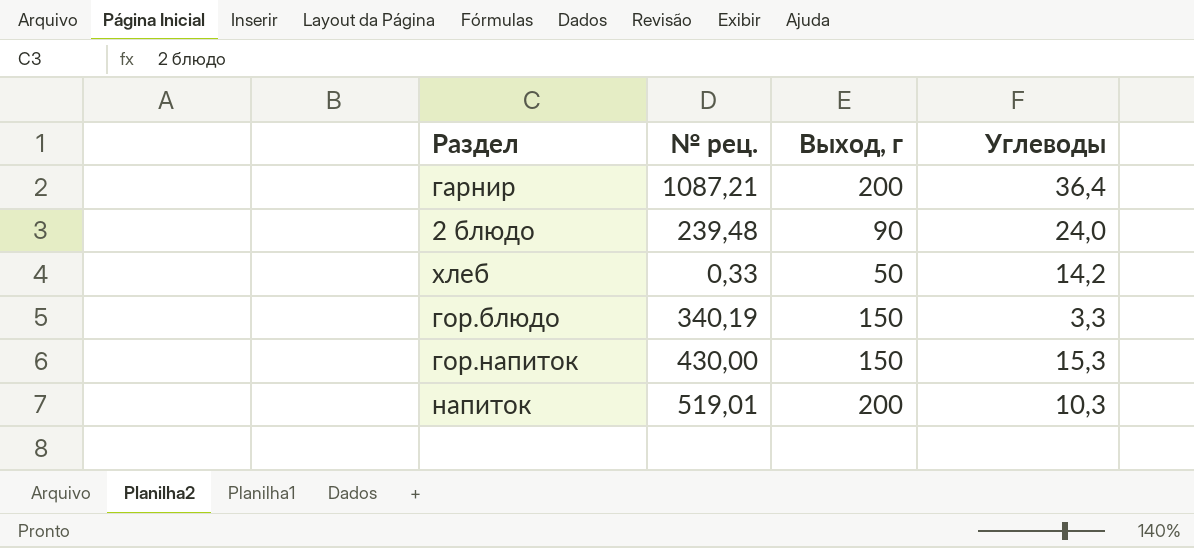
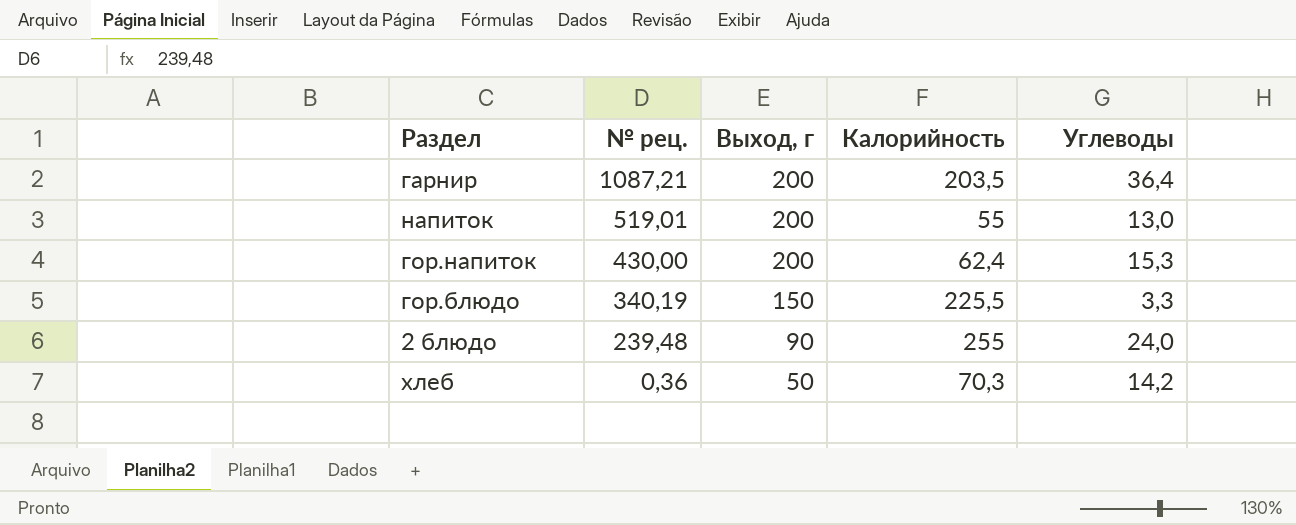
row order: none -> № рец. descending
column Калорийность | position: none -> 4
напиток | Углеводы: 10,3 -> 13,0
гор.напиток | Выход, г: 150 -> 200
хлеб | № рец.: 0,33 -> 0,36

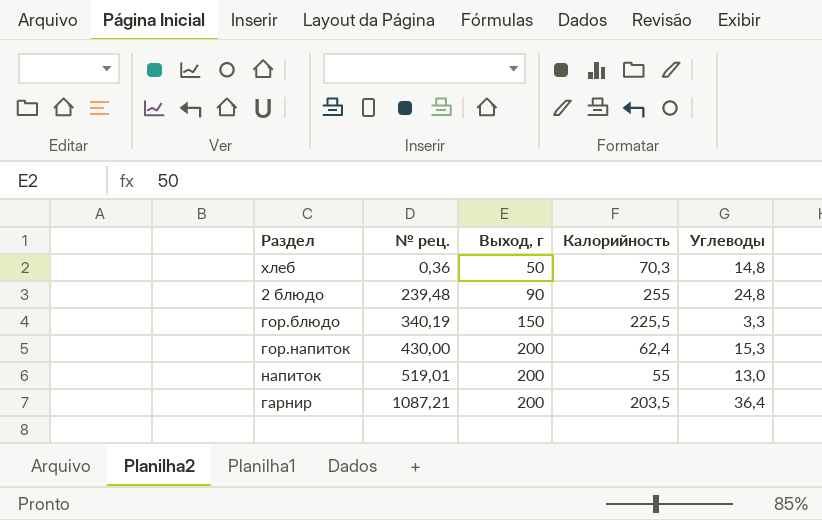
row order: № рец. descending -> № рец. ascending
хлеб | Углеводы: 14,2 -> 14,8
2 блюдо | Углеводы: 24,0 -> 24,8

